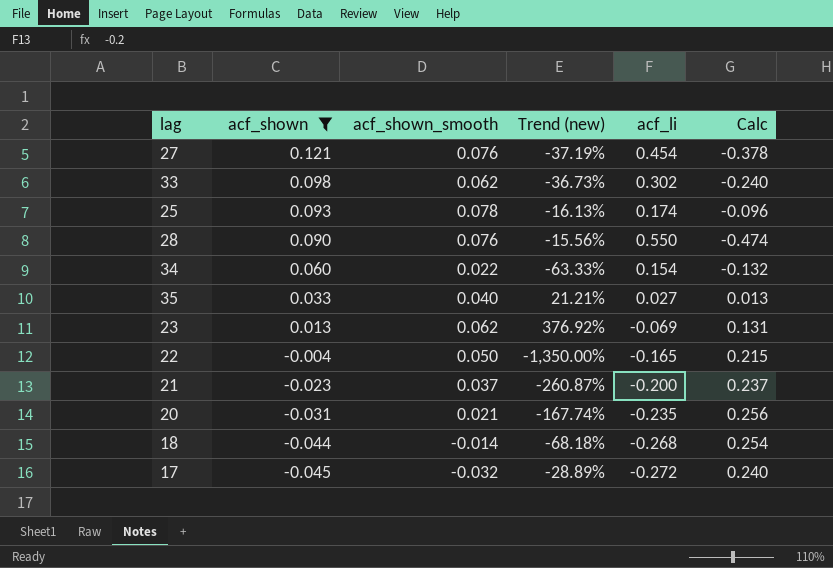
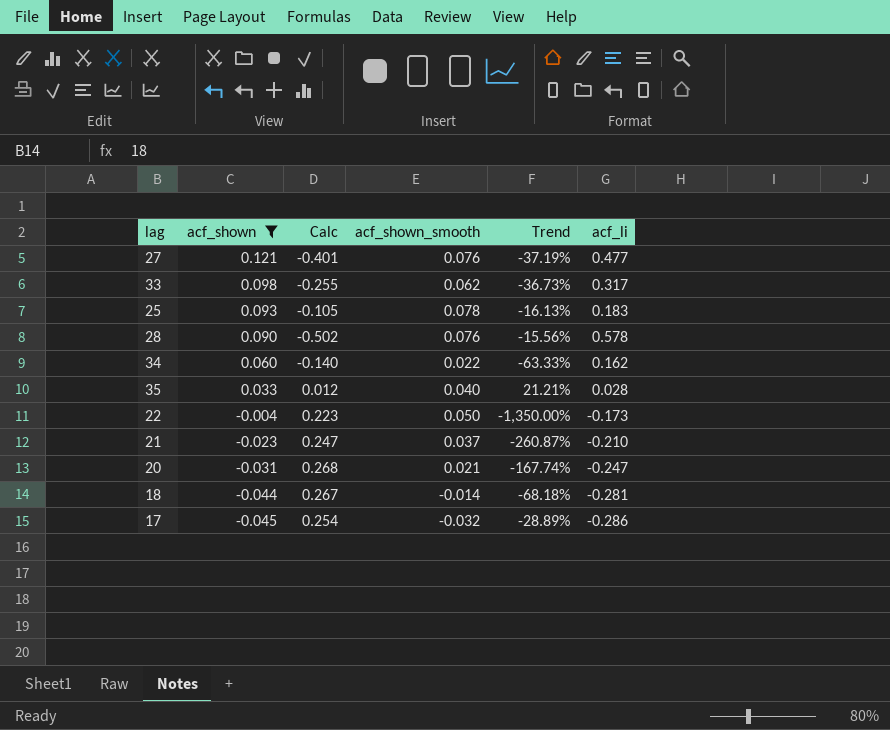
column Calc | position: 6 -> 3
column name: Trend (new) -> Trend
row 23: 0.013 | 0.062 | 376.92% | -0.069 | 0.131 -> none
27 | Calc: -0.378 -> -0.401
27 | acf_li: 0.454 -> 0.477
33 | Calc: -0.240 -> -0.255
33 | acf_li: 0.302 -> 0.317
25 | Calc: -0.096 -> -0.105
25 | acf_li: 0.174 -> 0.183
28 | Calc: -0.474 -> -0.502
28 | acf_li: 0.550 -> 0.578
34 | Calc: -0.132 -> -0.140
34 | acf_li: 0.154 -> 0.162
35 | Calc: 0.013 -> 0.012
35 | acf_li: 0.027 -> 0.028
22 | Calc: 0.215 -> 0.223
22 | acf_li: -0.165 -> -0.173
21 | Calc: 0.237 -> 0.247
21 | acf_li: -0.200 -> -0.210
20 | Calc: 0.256 -> 0.268
20 | acf_li: -0.235 -> -0.247
18 | Calc: 0.254 -> 0.267
18 | acf_li: -0.268 -> -0.281
17 | Calc: 0.240 -> 0.254
17 | acf_li: -0.272 -> -0.286

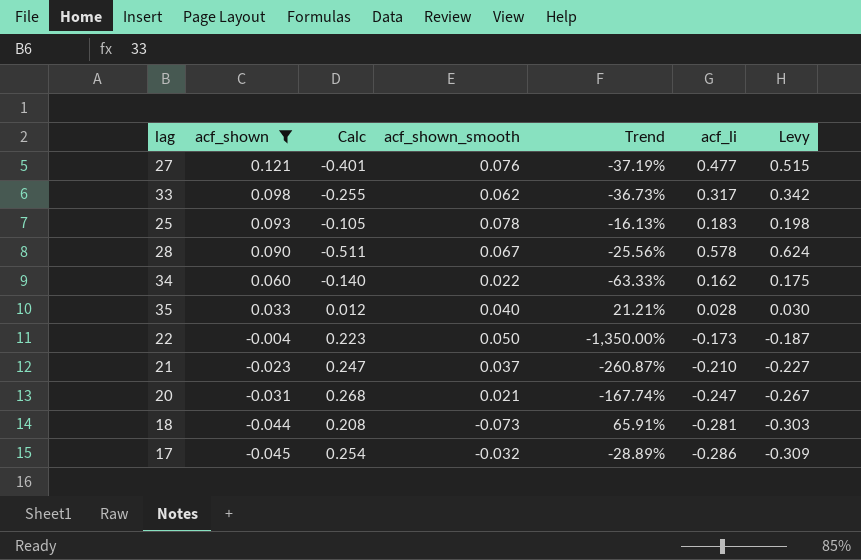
column Levy | formula: none -> [acf_li] * 1.08
28 | Calc: -0.502 -> -0.511
28 | acf_shown_smooth: 0.076 -> 0.067
28 | Trend: -15.56% -> -25.56%
18 | Calc: 0.267 -> 0.208
18 | acf_shown_smooth: -0.014 -> -0.073
18 | Trend: -68.18% -> 65.91%

